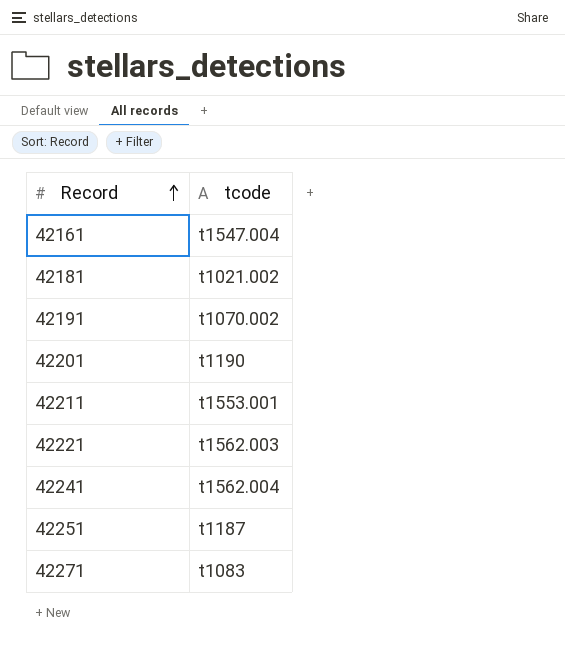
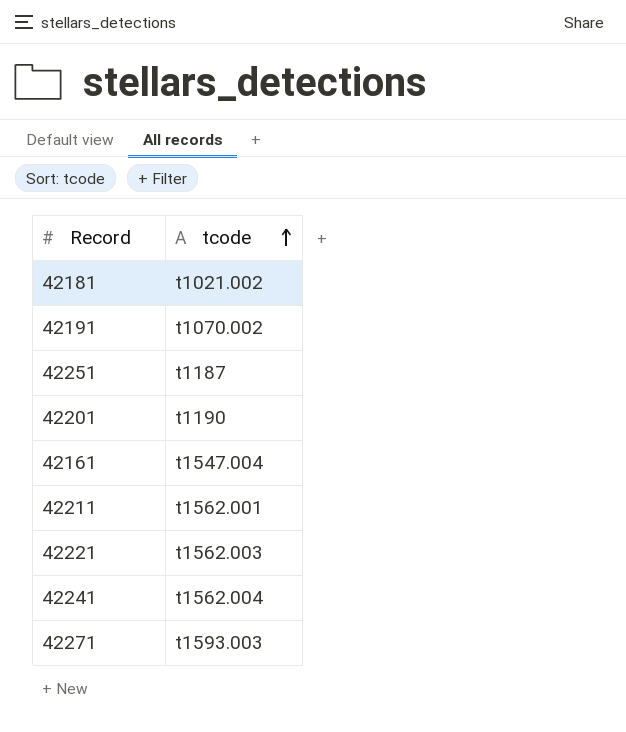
row order: Record ascending -> tcode ascending
42211 | tcode: t1553.001 -> t1562.001
42271 | tcode: t1083 -> t1593.003

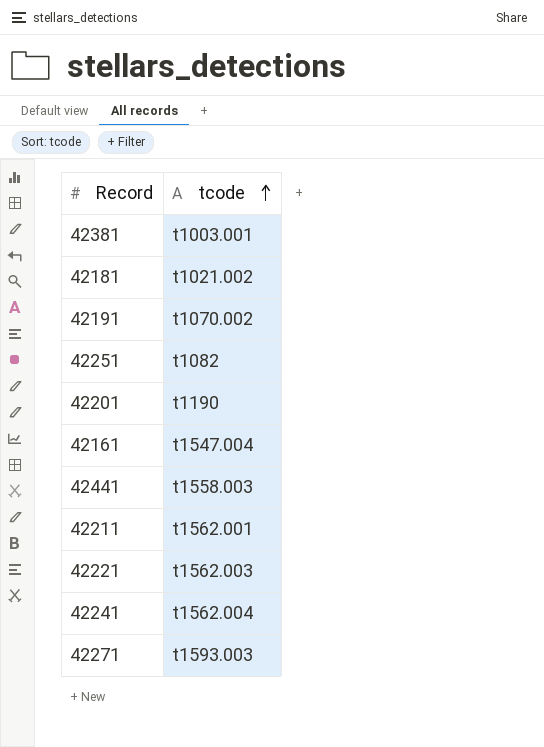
row 42381: none -> t1003.001
42251 | tcode: t1187 -> t1082
row 42441: none -> t1558.003

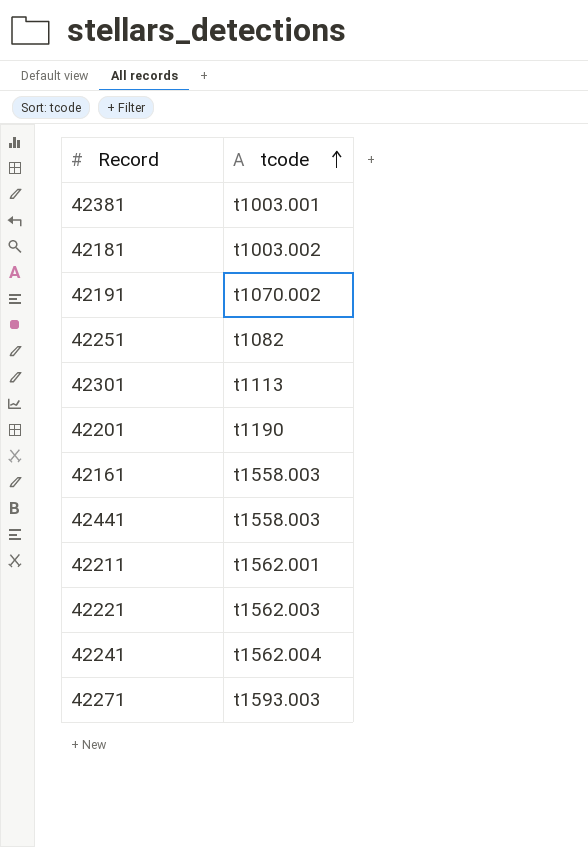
42181 | tcode: t1021.002 -> t1003.002
row 42301: none -> t1113
42161 | tcode: t1547.004 -> t1558.003

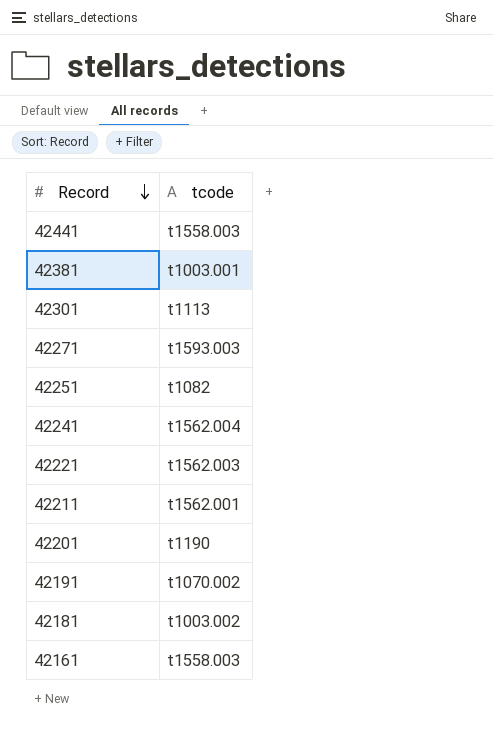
row order: tcode ascending -> Record descending

